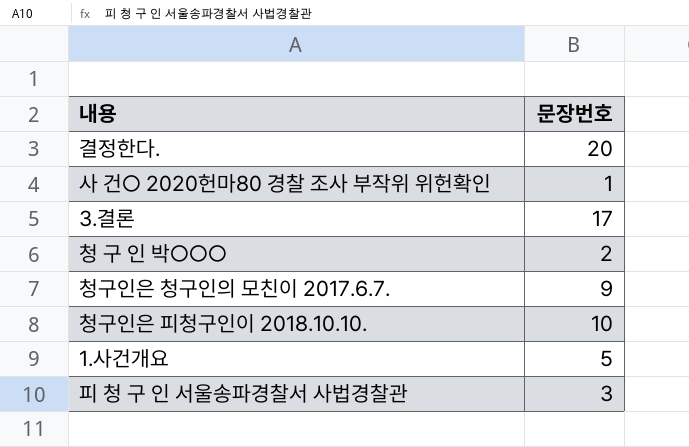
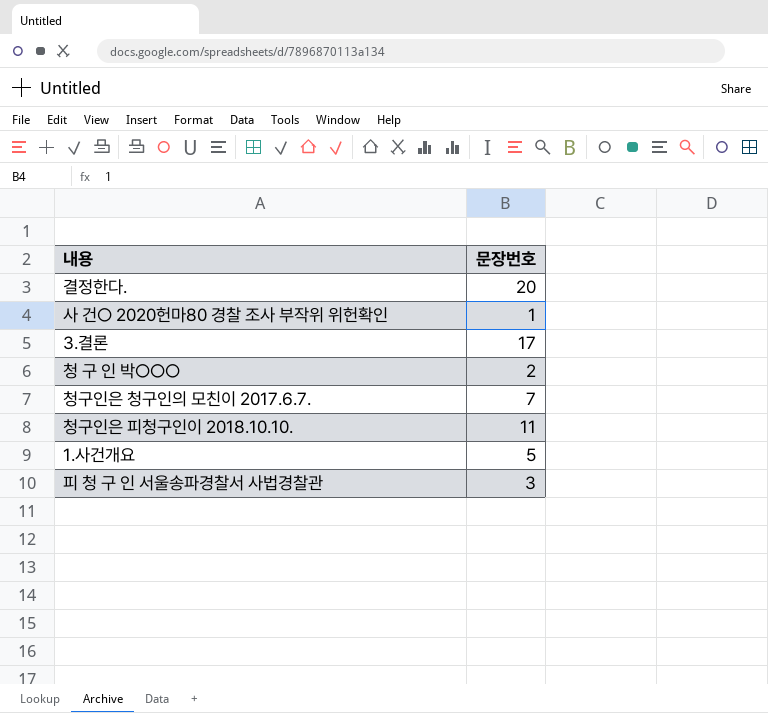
청구인은 청구인의 모친이 2017.6.7. | 문장번호: 9 -> 7
청구인은 피청구인이 2018.10.10. | 문장번호: 10 -> 11

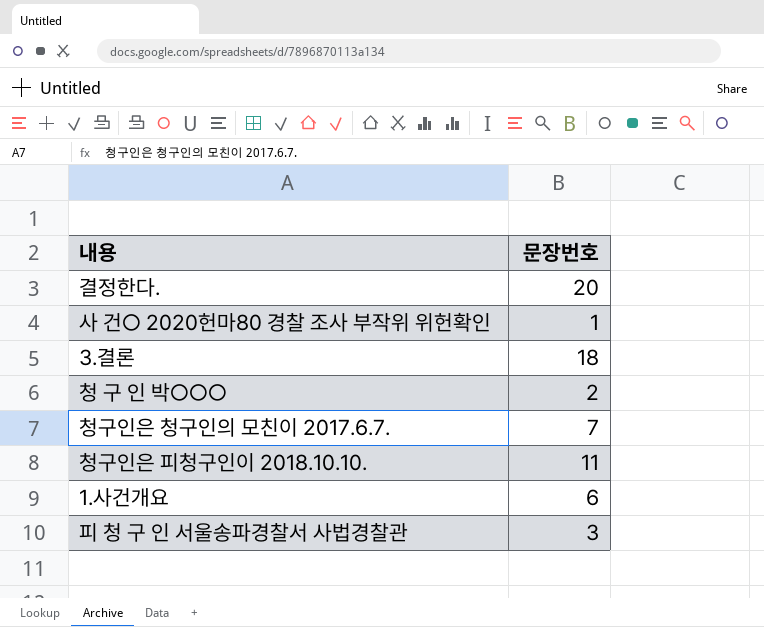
3.결론 | 문장번호: 17 -> 18
1.사건개요 | 문장번호: 5 -> 6

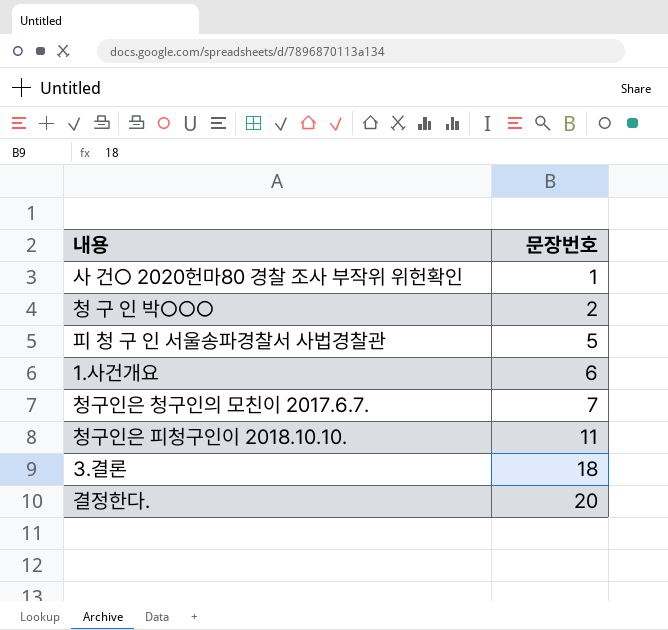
row order: none -> 문장번호 ascending
피 청 구 인 서울송파경찰서 사법경찰관 | 문장번호: 3 -> 5

